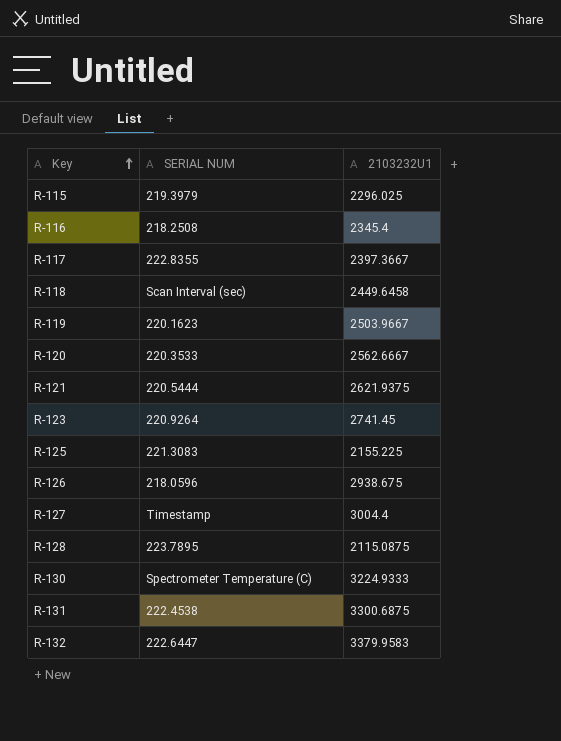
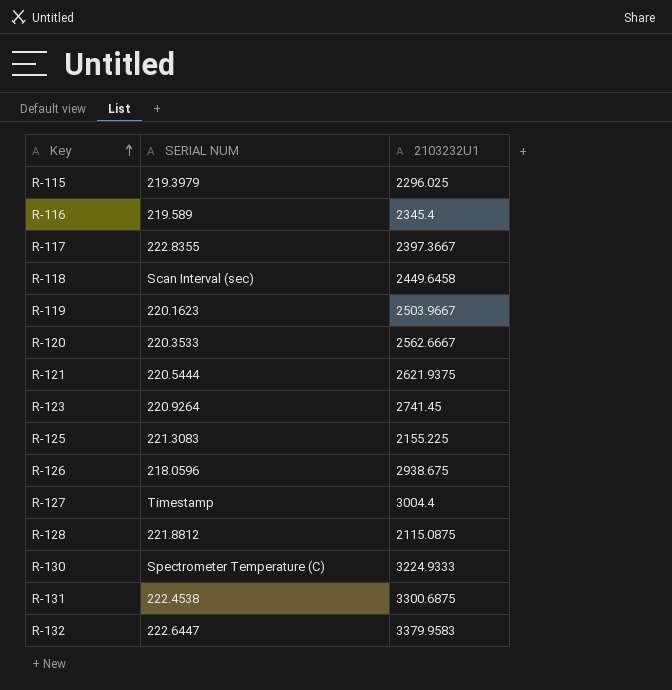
R-116 | SERIAL NUM: 218.2508 -> 219.589
R-128 | SERIAL NUM: 223.7895 -> 221.8812

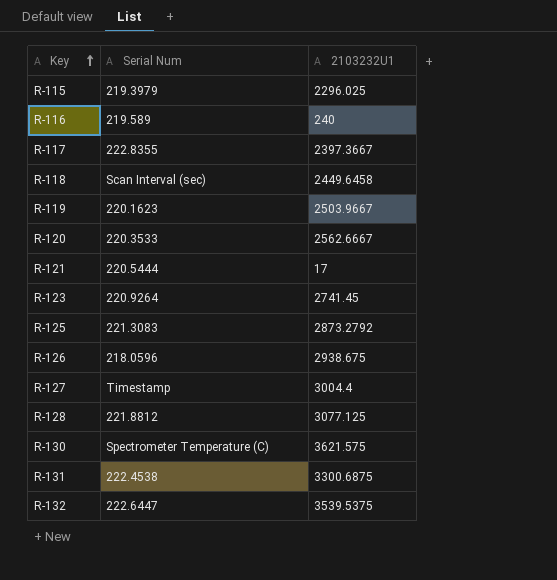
column name: SERIAL NUM -> Serial Num
R-116 | 2103232U1: 2345.4 -> 240
R-121 | 2103232U1: 2621.9375 -> 17
R-125 | 2103232U1: 2155.225 -> 2873.2792
R-128 | 2103232U1: 2115.0875 -> 3077.125
R-130 | 2103232U1: 3224.9333 -> 3621.575
R-132 | 2103232U1: 3379.9583 -> 3539.5375

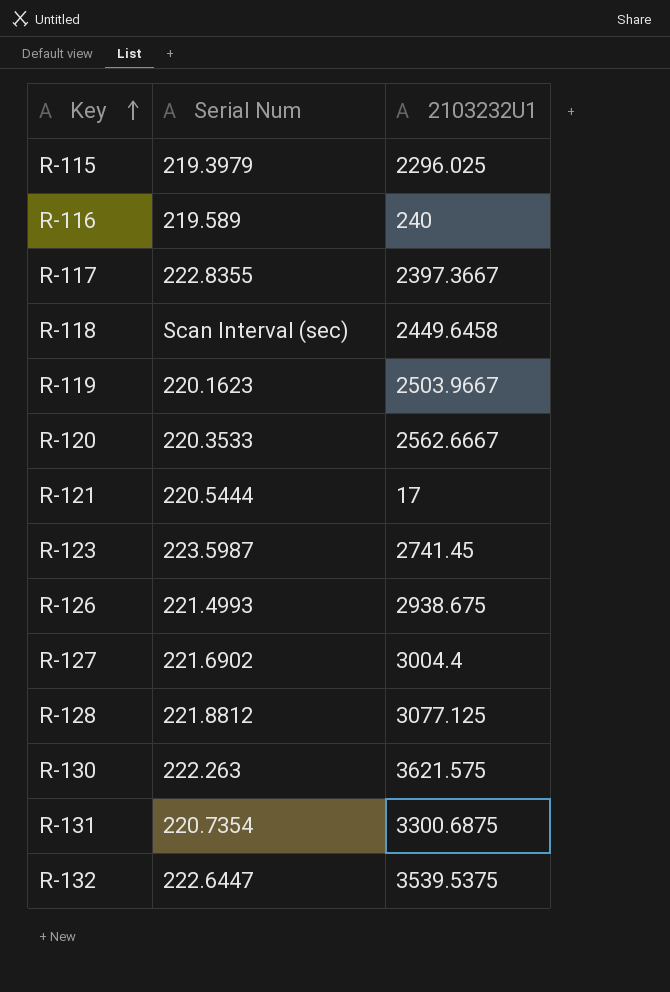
row R-125: 221.3083 | 2873.2792 -> none
R-123 | Serial Num: 220.9264 -> 223.5987
R-126 | Serial Num: 218.0596 -> 221.4993
R-127 | Serial Num: Timestamp -> 221.6902
R-130 | Serial Num: Spectrometer Temperature (C) -> 222.263
R-131 | Serial Num: 222.4538 -> 220.7354

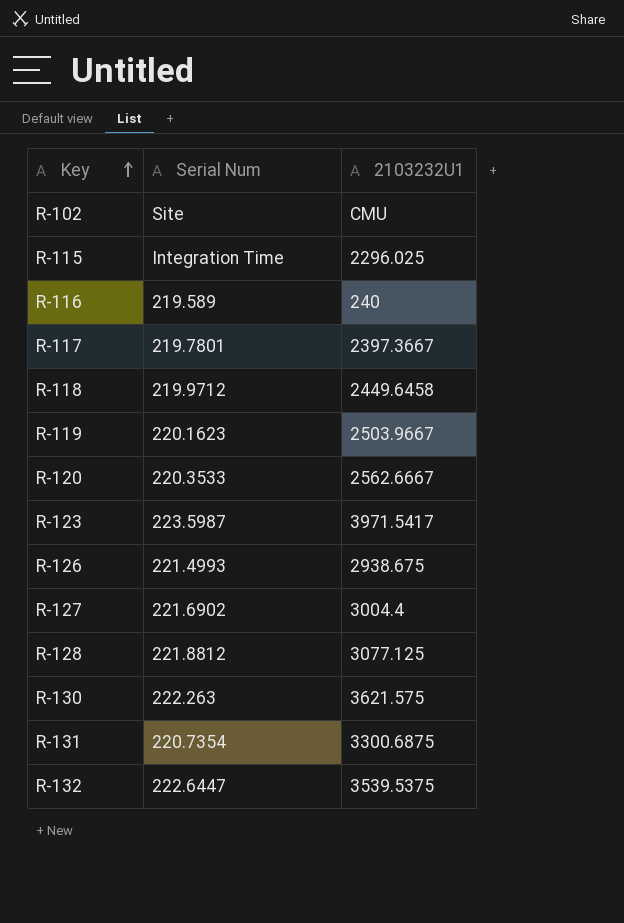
row R-121: 220.5444 | 17 -> none
row R-102: none -> Site | CMU
R-115 | Serial Num: 219.3979 -> Integration Time
R-117 | Serial Num: 222.8355 -> 219.7801
R-118 | Serial Num: Scan Interval (sec) -> 219.9712
R-123 | 2103232U1: 2741.45 -> 3971.5417

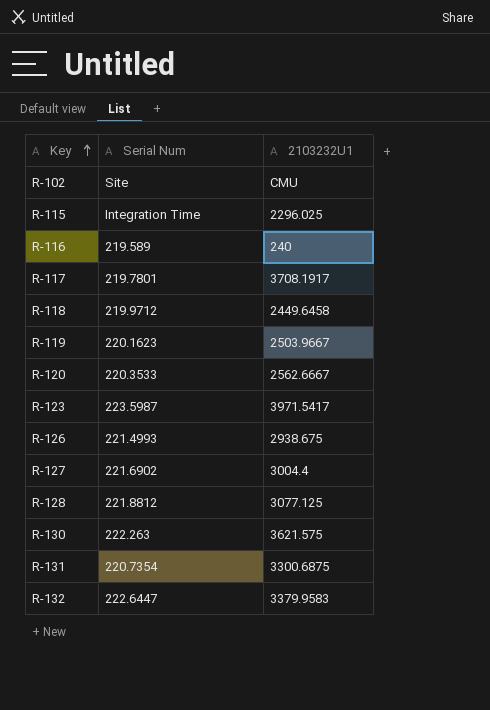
R-117 | 2103232U1: 2397.3667 -> 3708.1917
R-132 | 2103232U1: 3539.5375 -> 3379.9583

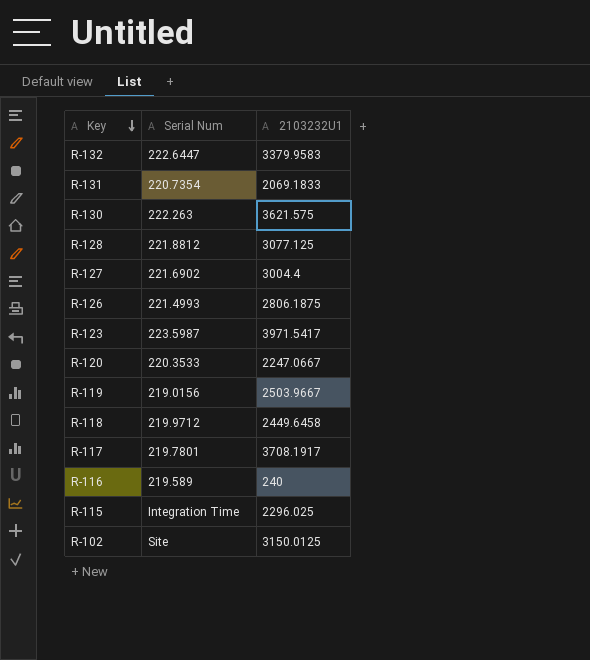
row order: Key ascending -> Key descending
R-131 | 2103232U1: 3300.6875 -> 2069.1833
R-126 | 2103232U1: 2938.675 -> 2806.1875
R-120 | 2103232U1: 2562.6667 -> 2247.0667
R-119 | Serial Num: 220.1623 -> 219.0156
R-102 | 2103232U1: CMU -> 3150.0125

